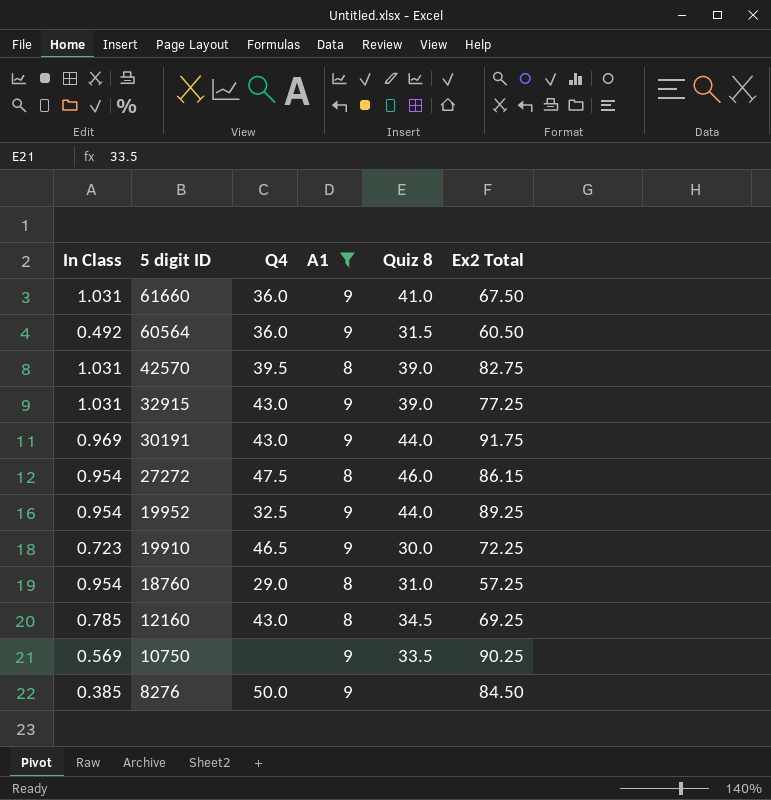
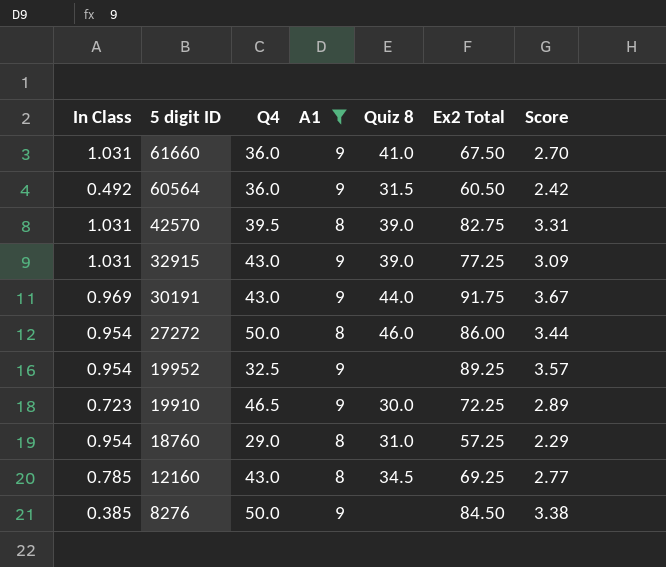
column Score | formula: none -> [Ex2 Total] * 0.04
row 10750: 0.569 | none | 9 | 33.5 | 90.25 -> none
27272 | Q4: 47.5 -> 50.0
27272 | Ex2 Total: 86.15 -> 86.00
19952 | Quiz 8: 44.0 -> none

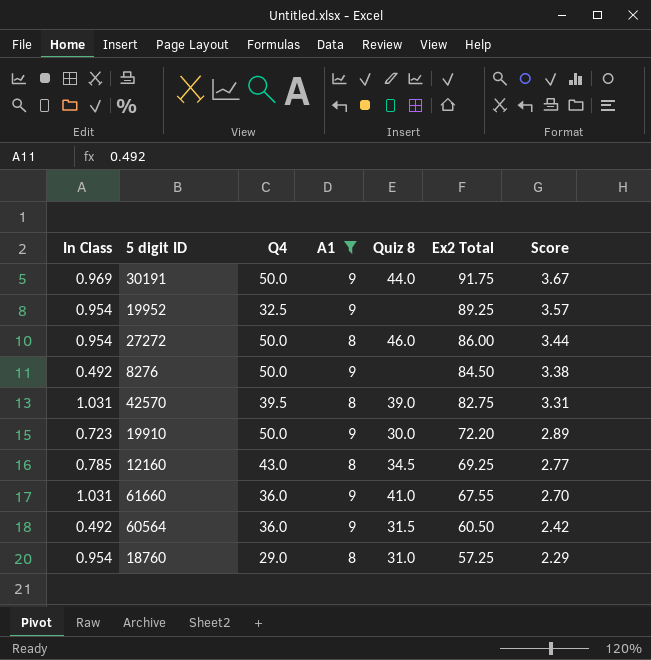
row order: 5 digit ID descending -> Ex2 Total descending
row 32915: 1.031 | 43.0 | 9 | 39.0 | 77.25 | 3.09 -> none
30191 | Q4: 43.0 -> 50.0
8276 | In Class: 0.385 -> 0.492
19910 | Q4: 46.5 -> 50.0
19910 | Ex2 Total: 72.25 -> 72.20
61660 | Ex2 Total: 67.50 -> 67.55

